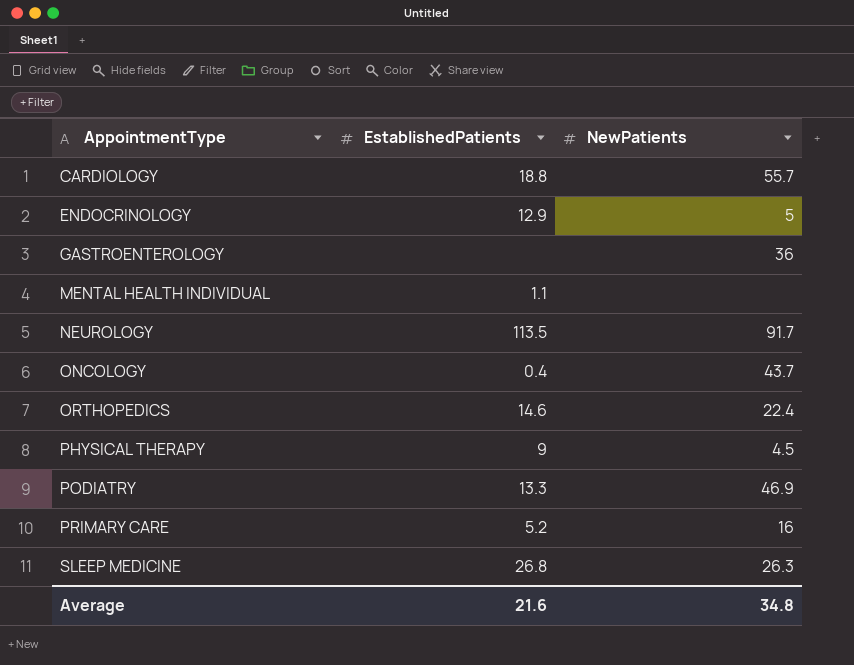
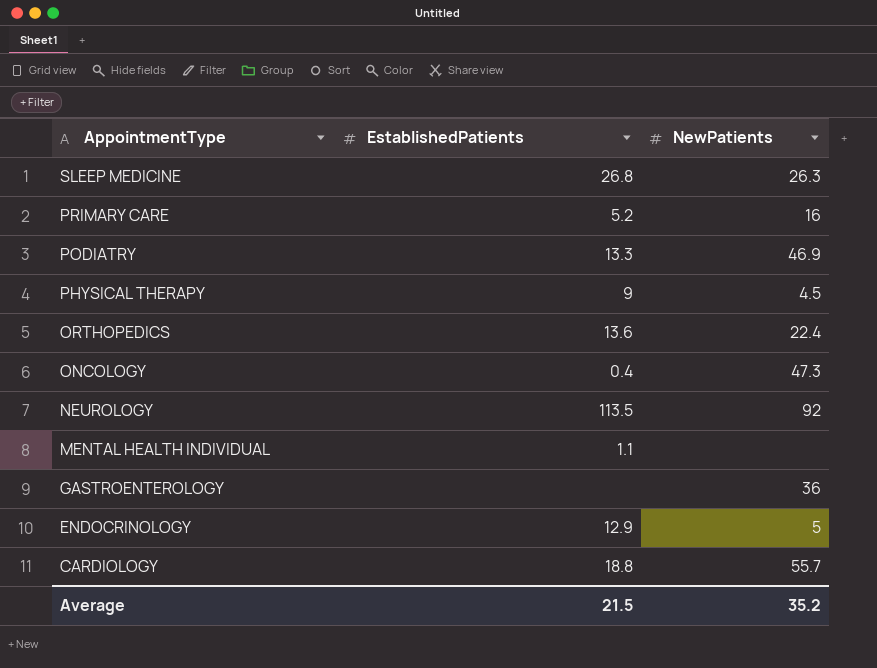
row order: AppointmentType ascending -> AppointmentType descending
ORTHOPEDICS | EstablishedPatients: 14.6 -> 13.6
ONCOLOGY | NewPatients: 43.7 -> 47.3
NEUROLOGY | NewPatients: 91.7 -> 92
Average | EstablishedPatients: 21.6 -> 21.5
Average | NewPatients: 34.8 -> 35.2

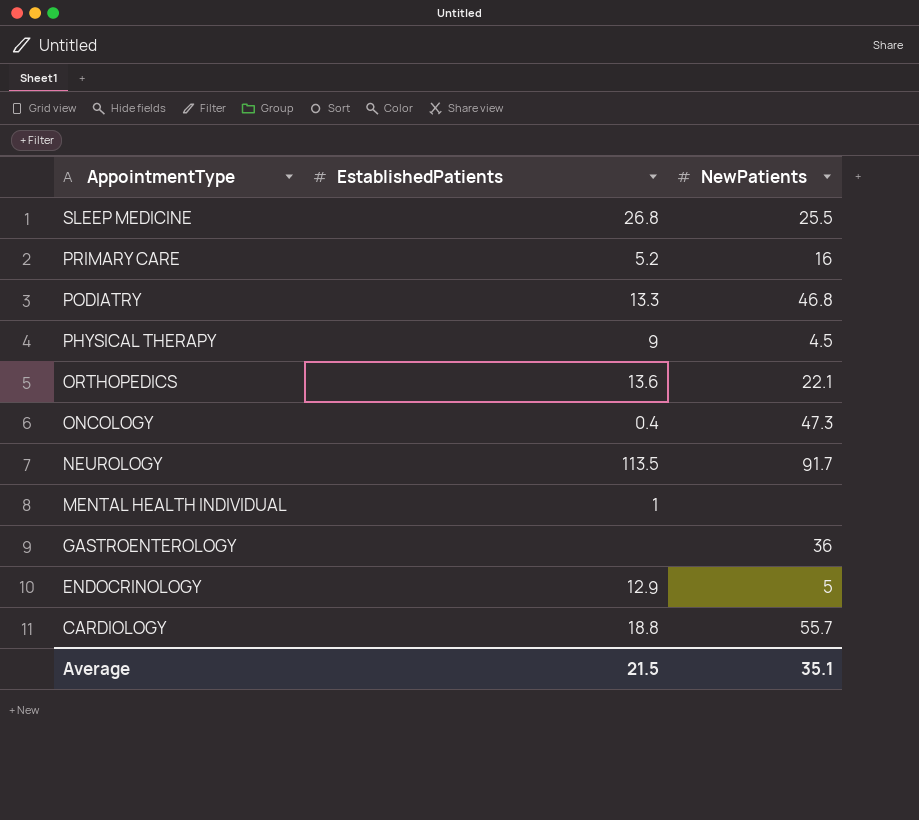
SLEEP MEDICINE | NewPatients: 26.3 -> 25.5
PODIATRY | NewPatients: 46.9 -> 46.8
ORTHOPEDICS | NewPatients: 22.4 -> 22.1
NEUROLOGY | NewPatients: 92 -> 91.7
MENTAL HEALTH INDIVIDUAL | EstablishedPatients: 1.1 -> 1
Average | NewPatients: 35.2 -> 35.1

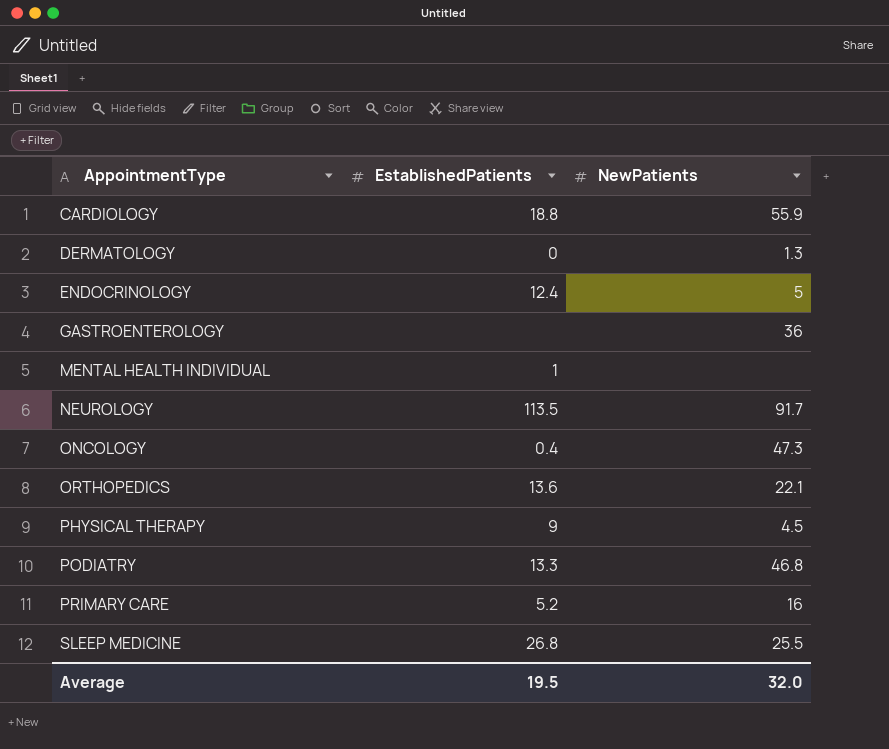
row order: AppointmentType descending -> AppointmentType ascending
CARDIOLOGY | NewPatients: 55.7 -> 55.9
row DERMATOLOGY: none -> 0 | 1.3
ENDOCRINOLOGY | EstablishedPatients: 12.9 -> 12.4
Average | EstablishedPatients: 21.5 -> 19.5
Average | NewPatients: 35.1 -> 32.0

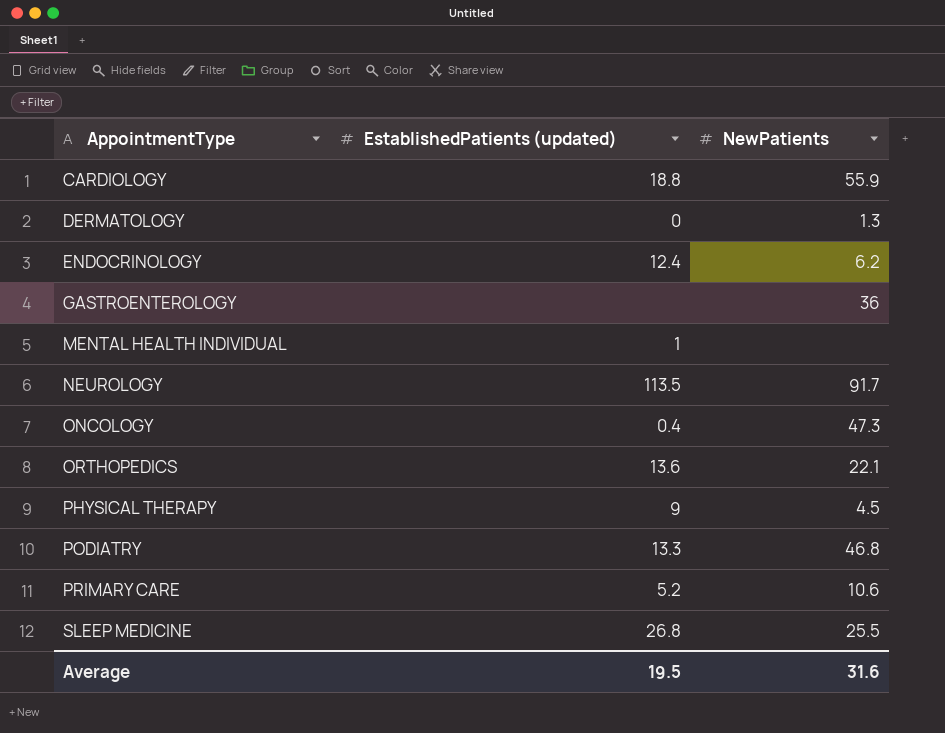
column name: EstablishedPatients -> EstablishedPatients (updated)
ENDOCRINOLOGY | NewPatients: 5 -> 6.2
PRIMARY CARE | NewPatients: 16 -> 10.6
Average | NewPatients: 32.0 -> 31.6

